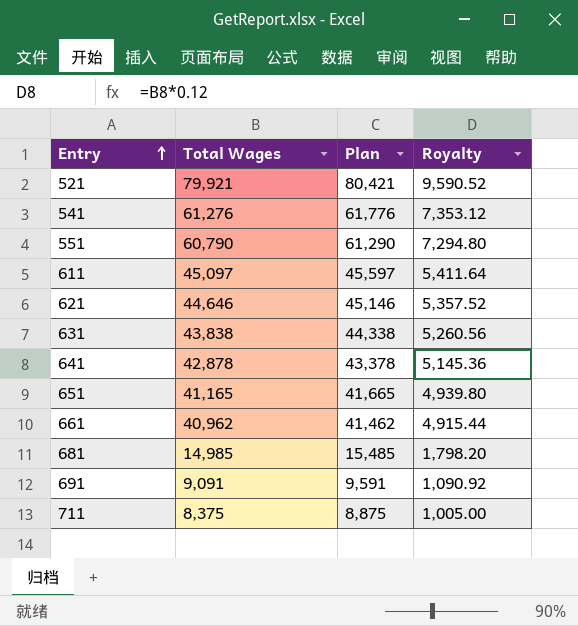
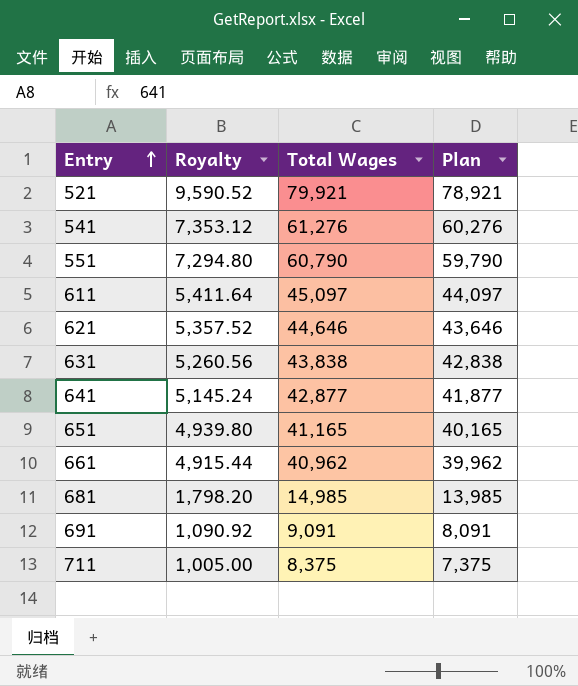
column Royalty | position: 4 -> 2
column Plan | formula: [Total Wages] + 500 -> [Total Wages] - 1000
641 | Royalty: 5,145.36 -> 5,145.24
641 | Total Wages: 42,878 -> 42,877

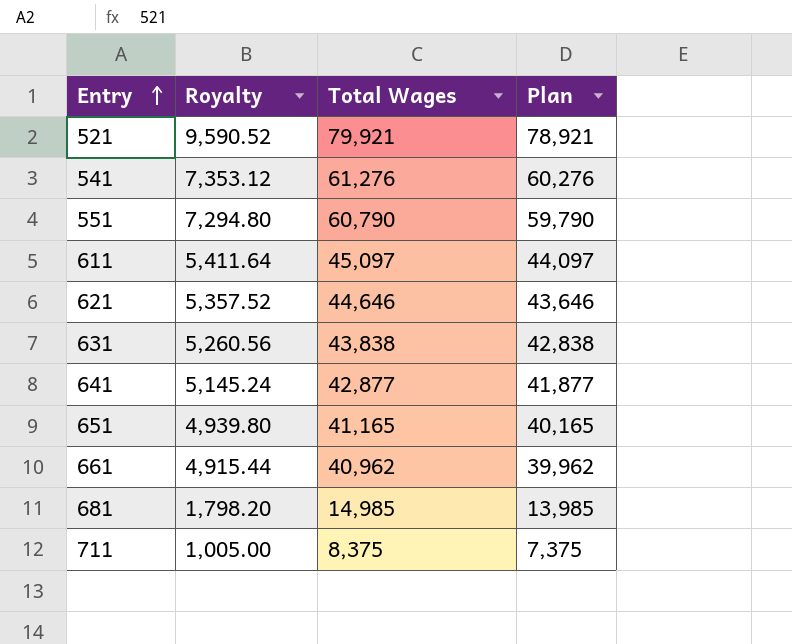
row 691: 1,090.92 | 9,091 | 8,091 -> none

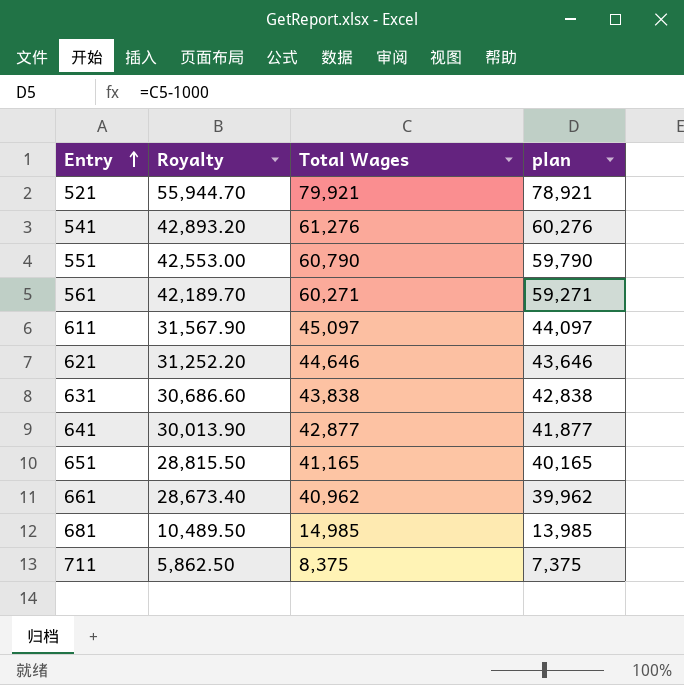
column Royalty | formula: [Total Wages] * 0.12 -> [Total Wages] * 0.7
column name: Plan -> plan
row 561: none -> 42,189.70 | 60,271 | 59,271

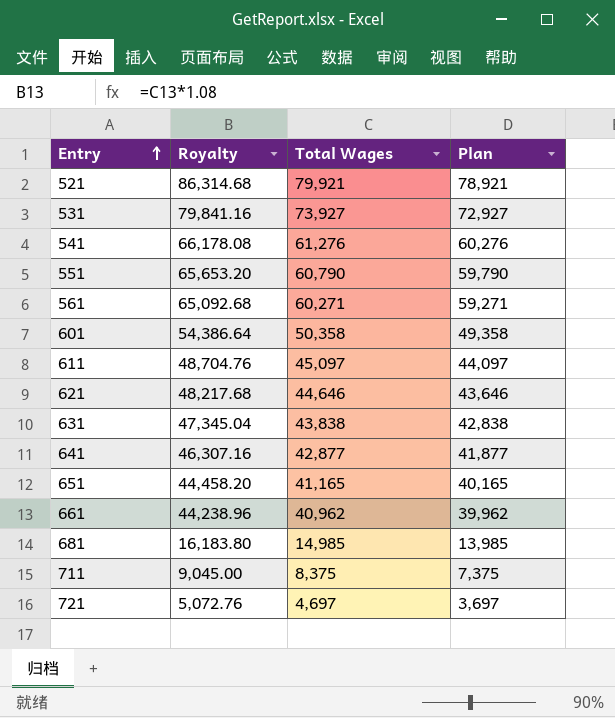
column Royalty | formula: [Total Wages] * 0.7 -> [Total Wages] * 1.08
column name: plan -> Plan
row 531: none -> 79,841.16 | 73,927 | 72,927
row 601: none -> 54,386.64 | 50,358 | 49,358
row 721: none -> 5,072.76 | 4,697 | 3,697

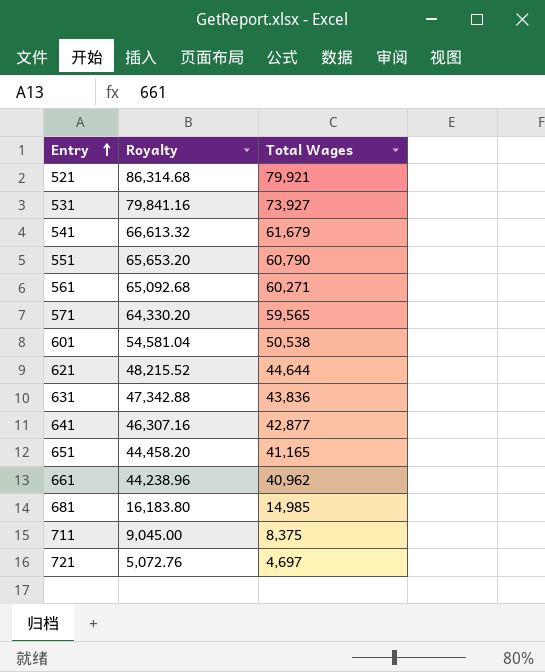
column Plan | formula: [Total Wages] - 1000 -> none
row 611: 48,704.76 | 45,097 | 44,097 -> none
541 | Royalty: 66,178.08 -> 66,613.32
541 | Total Wages: 61,276 -> 61,679
row 571: none -> 64,330.20 | 59,565
601 | Royalty: 54,386.64 -> 54,581.04
601 | Total Wages: 50,358 -> 50,538
621 | Royalty: 48,217.68 -> 48,215.52
621 | Total Wages: 44,646 -> 44,644
631 | Royalty: 47,345.04 -> 47,342.88
631 | Total Wages: 43,838 -> 43,836

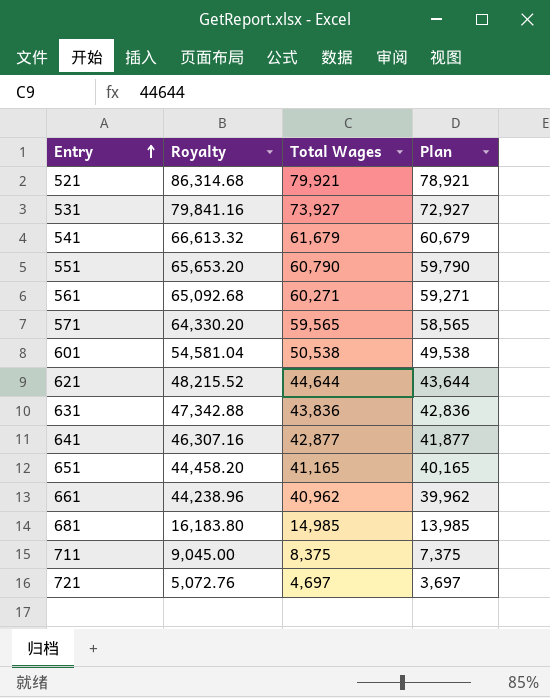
column Plan | formula: none -> [Total Wages] - 1000

